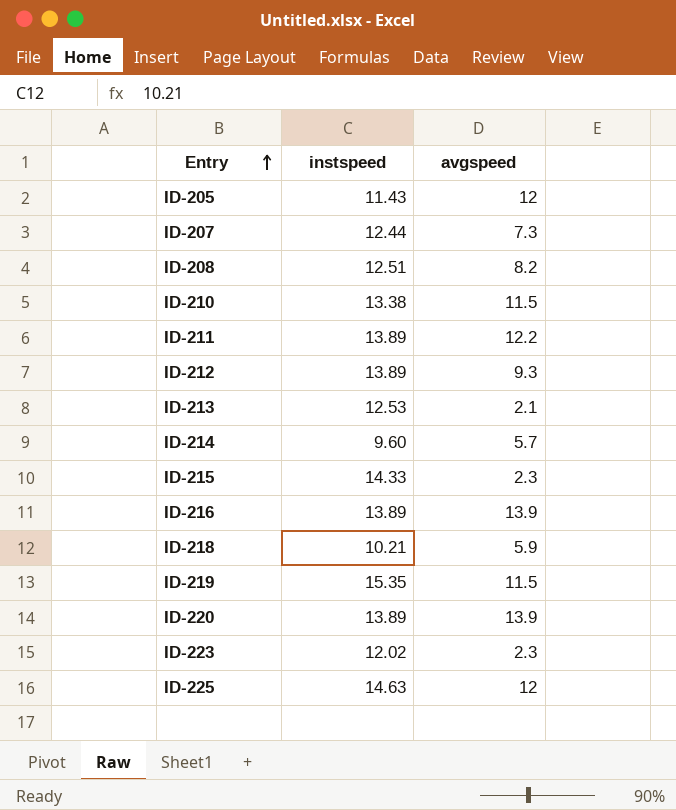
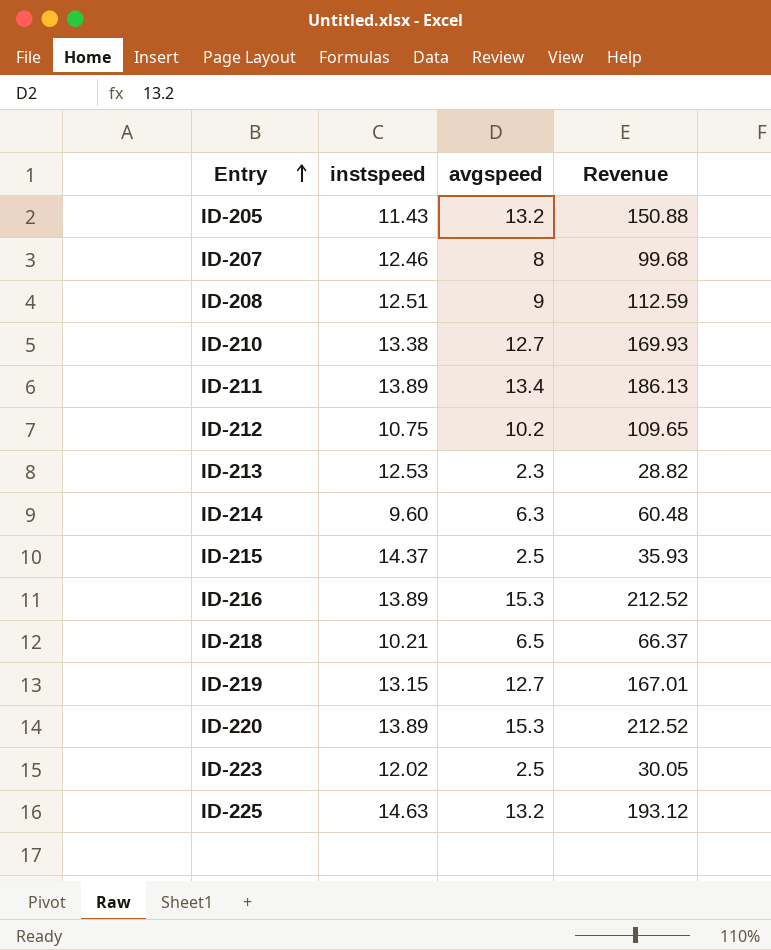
column Revenue | formula: none -> [instspeed] * [avgspeed]
ID-205 | avgspeed: 12 -> 13.2
ID-207 | instspeed: 12.44 -> 12.46
ID-207 | avgspeed: 7.3 -> 8
ID-208 | avgspeed: 8.2 -> 9
ID-210 | avgspeed: 11.5 -> 12.7
ID-211 | avgspeed: 12.2 -> 13.4
ID-212 | instspeed: 13.89 -> 10.75
ID-212 | avgspeed: 9.3 -> 10.2
ID-213 | avgspeed: 2.1 -> 2.3
ID-214 | avgspeed: 5.7 -> 6.3
ID-215 | instspeed: 14.33 -> 14.37
ID-215 | avgspeed: 2.3 -> 2.5
ID-216 | avgspeed: 13.9 -> 15.3
ID-218 | avgspeed: 5.9 -> 6.5
ID-219 | instspeed: 15.35 -> 13.15
ID-219 | avgspeed: 11.5 -> 12.7
ID-220 | avgspeed: 13.9 -> 15.3
ID-223 | avgspeed: 2.3 -> 2.5
ID-225 | avgspeed: 12 -> 13.2

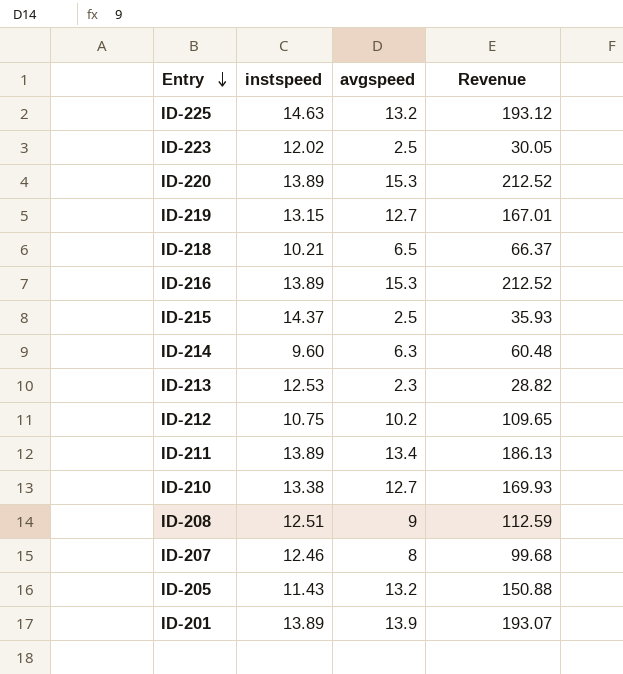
row order: Entry ascending -> Entry descending
row ID-201: none -> 13.89 | 13.9 | 193.07

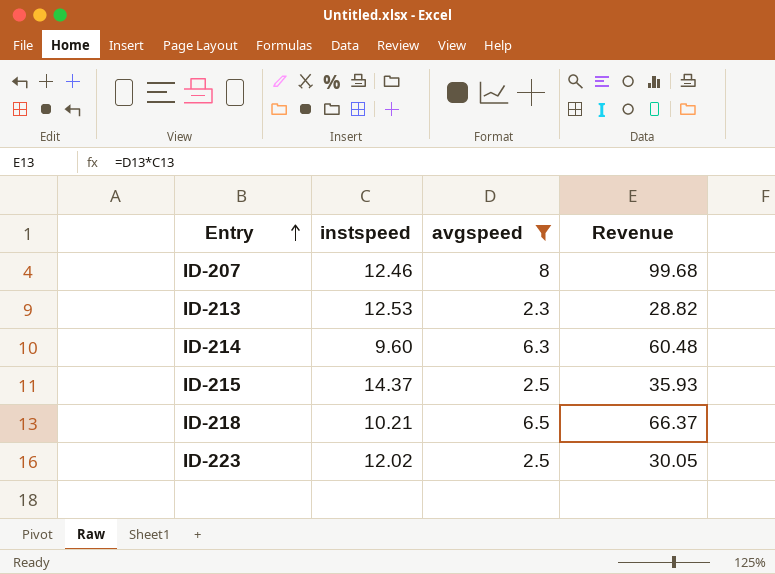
filter: none -> avgspeed <= 8
row order: Entry descending -> Entry ascending

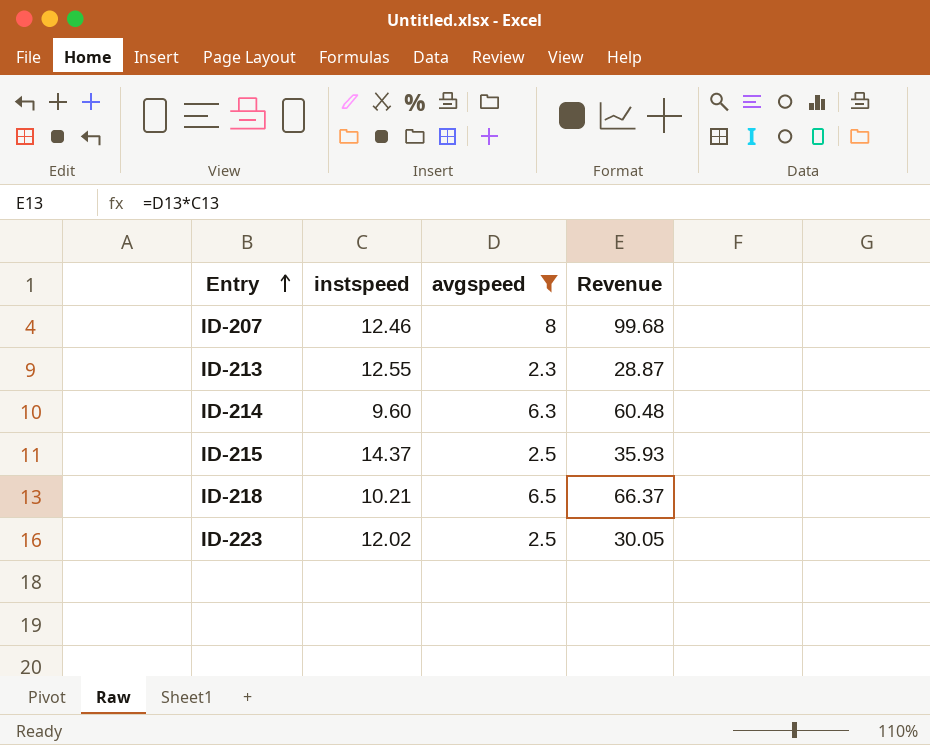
ID-213 | instspeed: 12.53 -> 12.55
ID-213 | Revenue: 28.82 -> 28.87

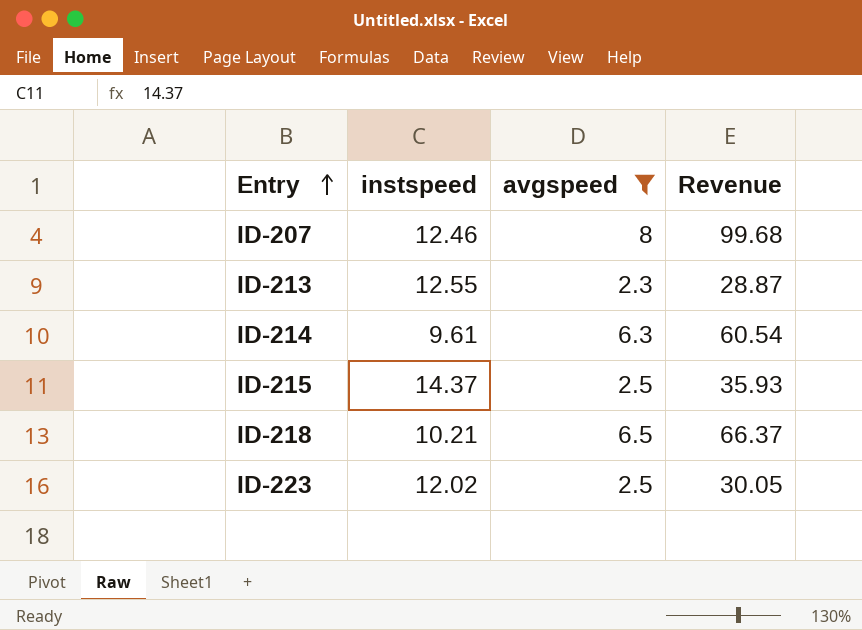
ID-214 | instspeed: 9.60 -> 9.61
ID-214 | Revenue: 60.48 -> 60.54

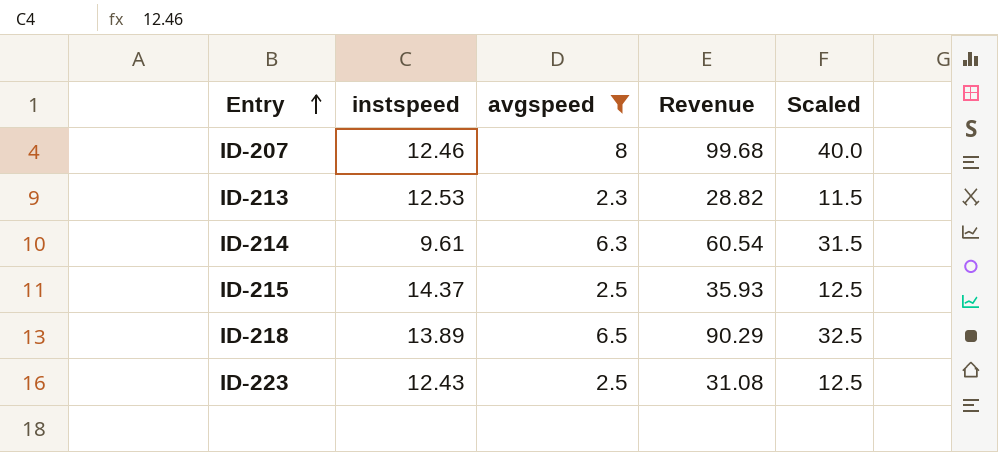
column Scaled | formula: none -> [avgspeed] * 5
ID-213 | instspeed: 12.55 -> 12.53
ID-213 | Revenue: 28.87 -> 28.82
ID-218 | instspeed: 10.21 -> 13.89
ID-218 | Revenue: 66.37 -> 90.29
ID-223 | instspeed: 12.02 -> 12.43
ID-223 | Revenue: 30.05 -> 31.08

